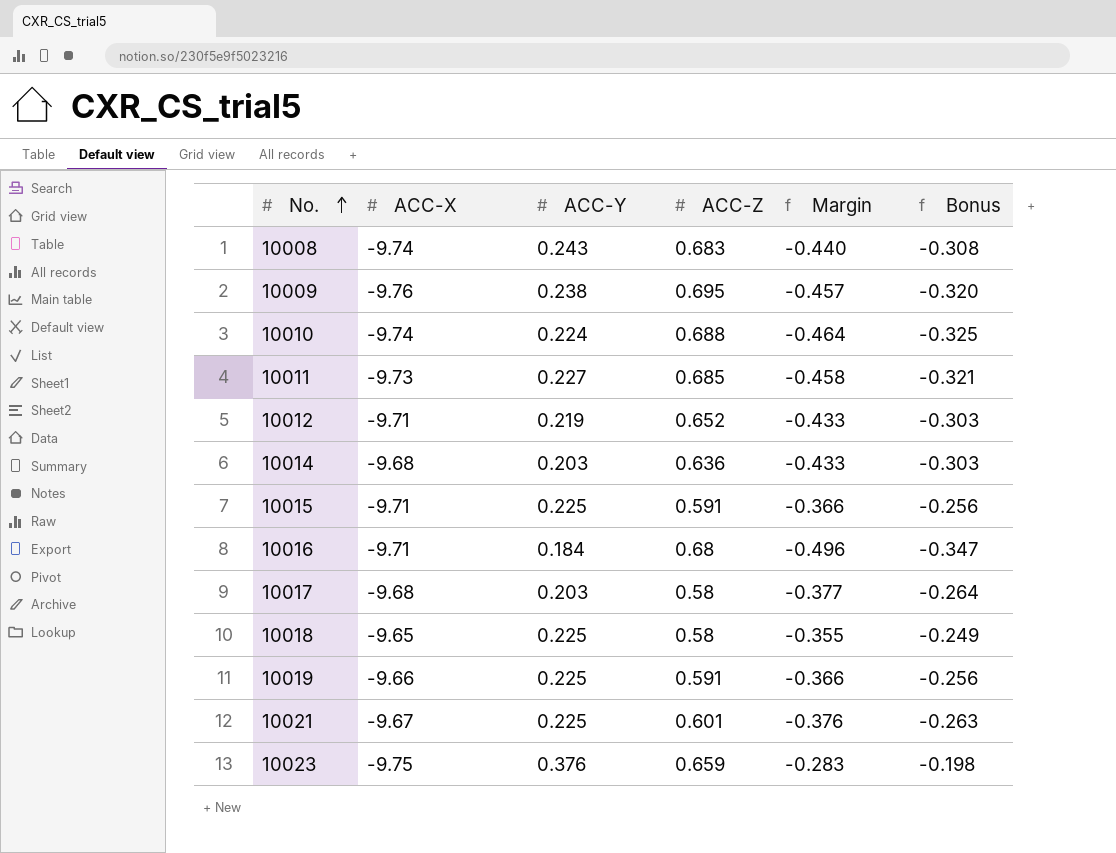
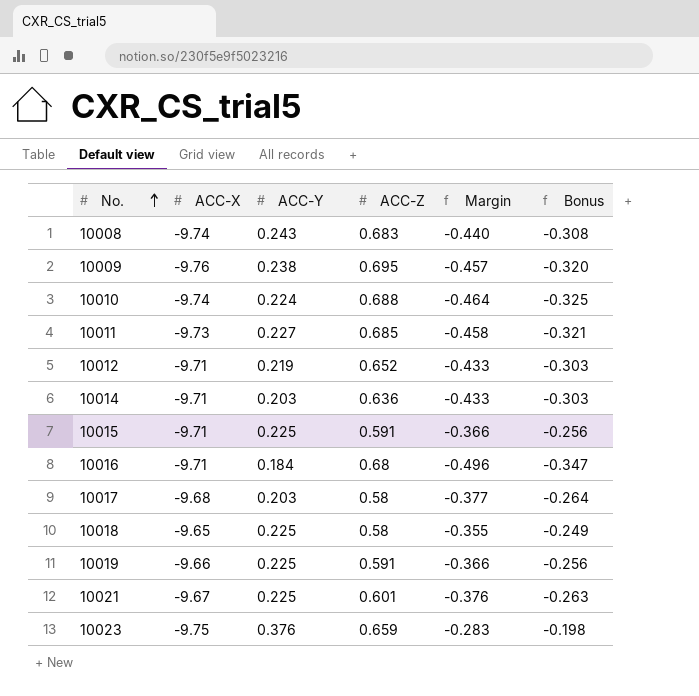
10014 | ACC-X: -9.68 -> -9.71

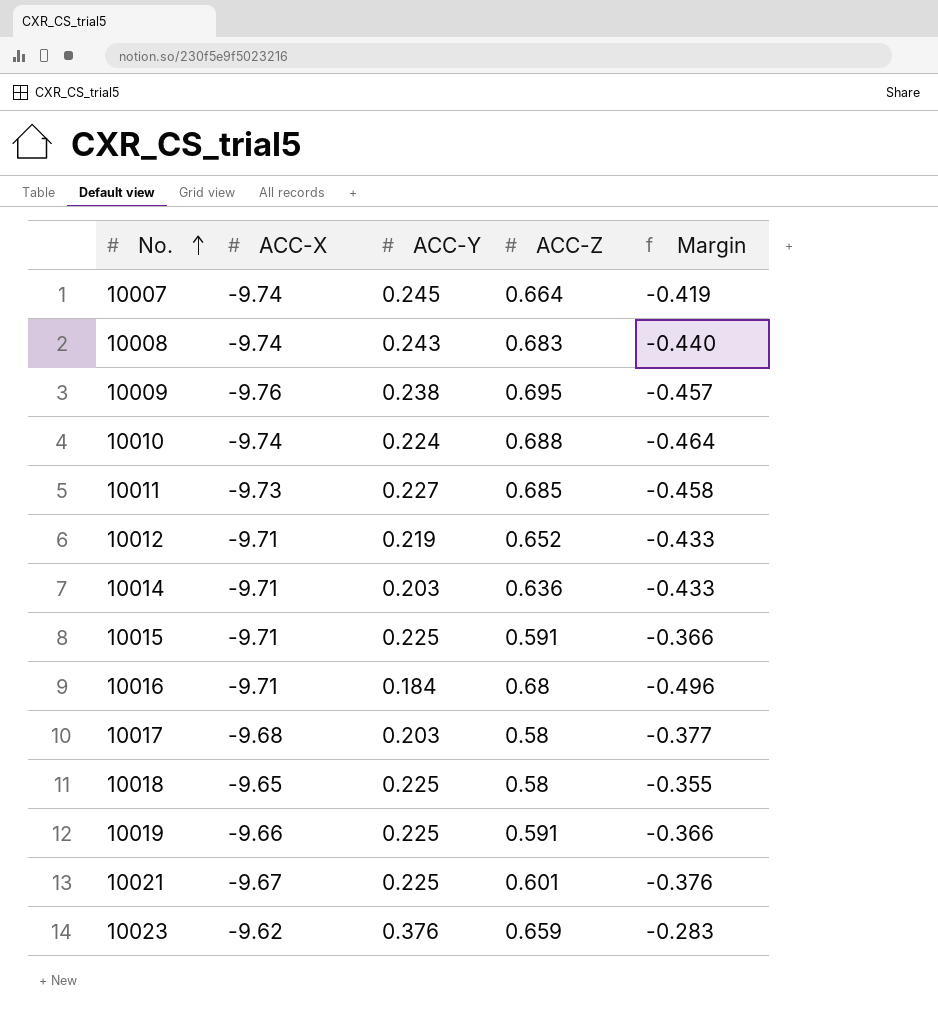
column Bonus | formula: [Margin] * 0.7 -> none
row 10007: none -> -9.74 | 0.245 | 0.664 | -0.419
10023 | ACC-X: -9.75 -> -9.62

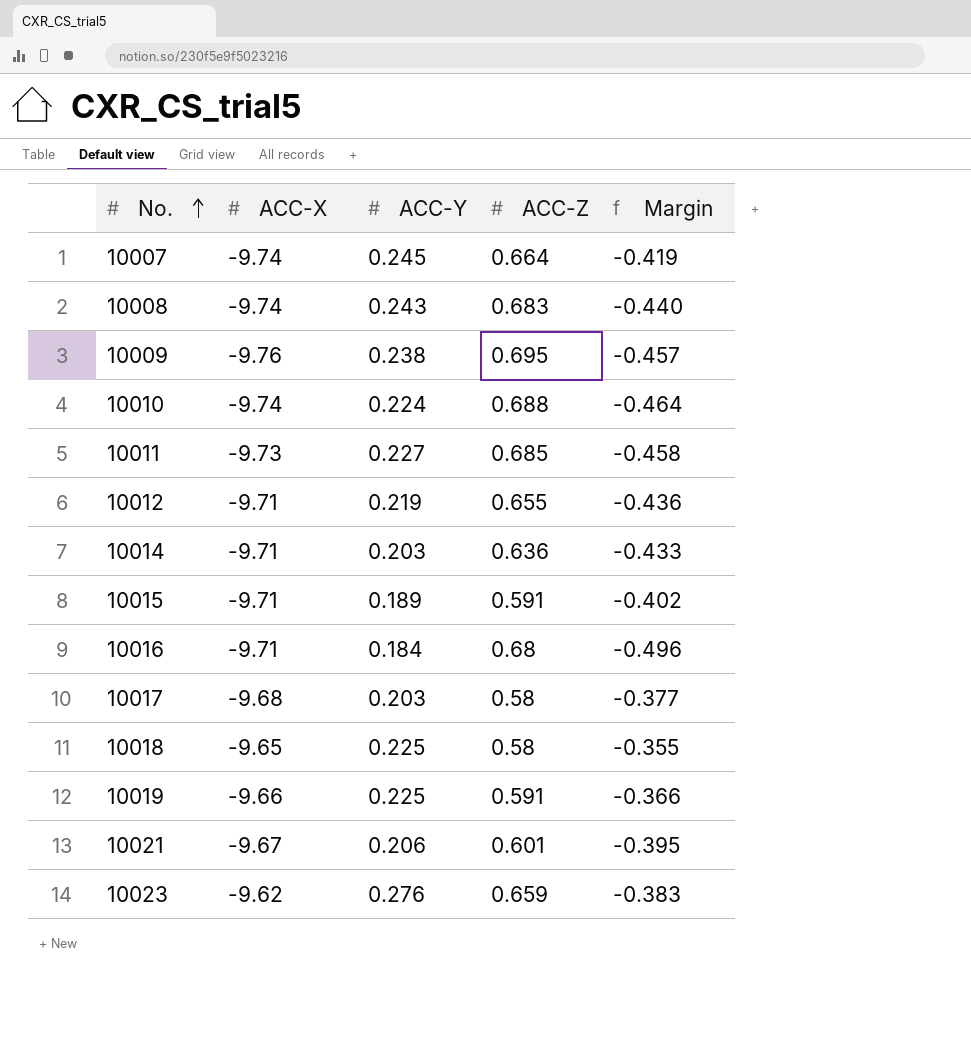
10012 | ACC-Z: 0.652 -> 0.655
10012 | Margin: -0.433 -> -0.436
10015 | ACC-Y: 0.225 -> 0.189
10015 | Margin: -0.366 -> -0.402
10021 | ACC-Y: 0.225 -> 0.206
10021 | Margin: -0.376 -> -0.395
10023 | ACC-Y: 0.376 -> 0.276
10023 | Margin: -0.283 -> -0.383

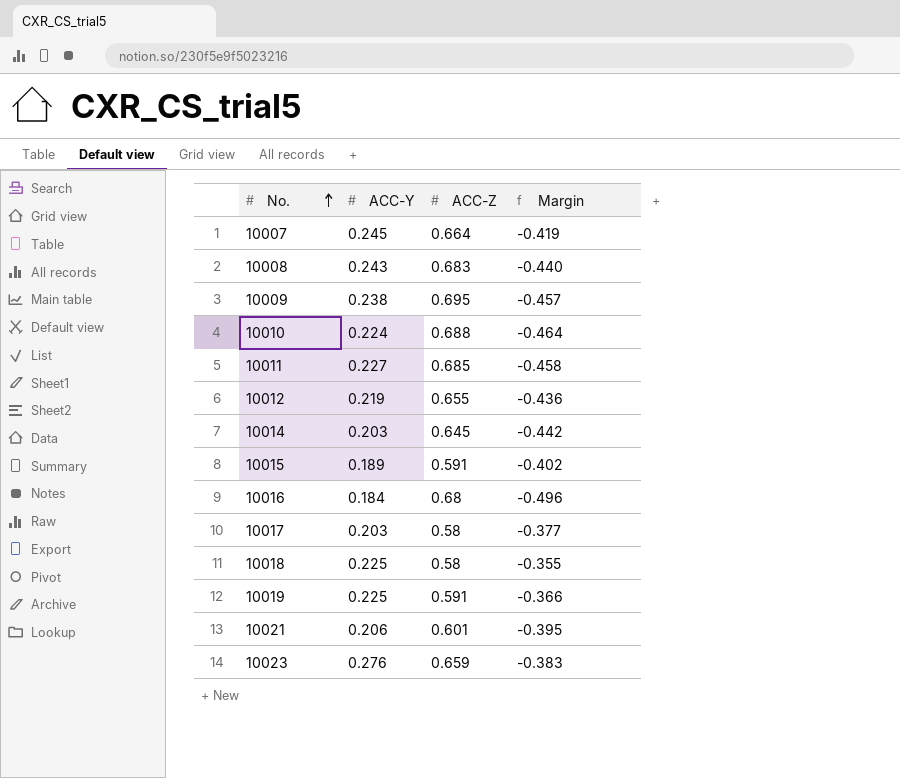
column ACC-X | position: 2 -> none
10014 | ACC-Z: 0.636 -> 0.645
10014 | Margin: -0.433 -> -0.442

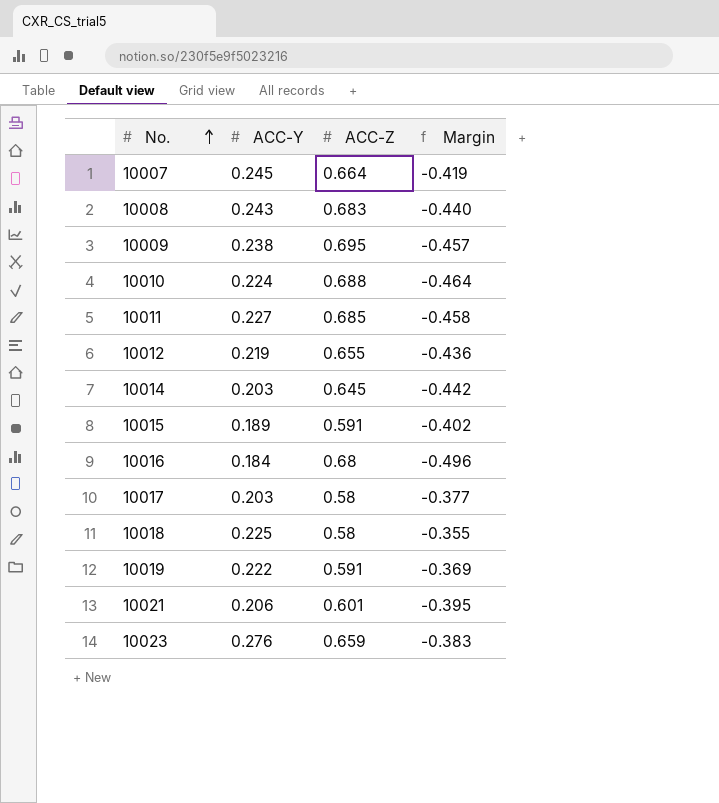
10019 | ACC-Y: 0.225 -> 0.222
10019 | Margin: -0.366 -> -0.369

